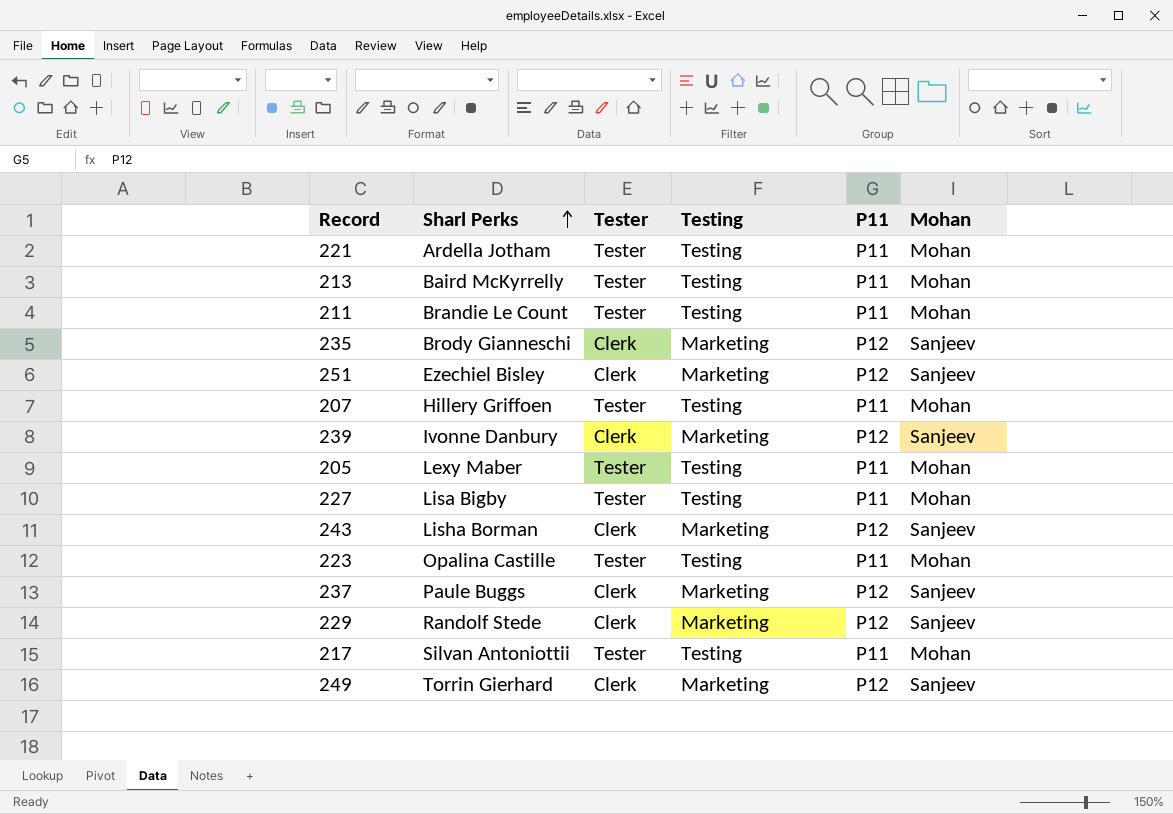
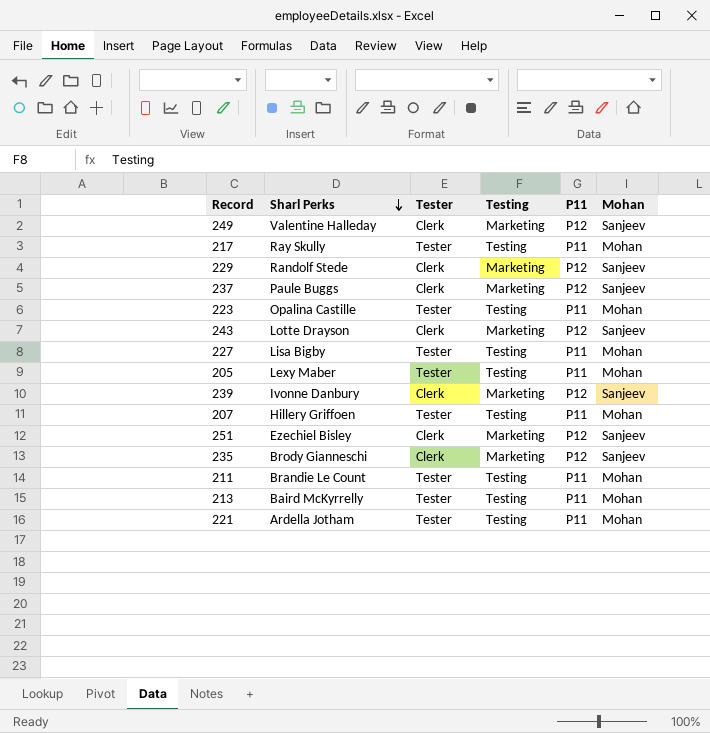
row order: Sharl Perks ascending -> Sharl Perks descending
249 | Sharl Perks: Torrin Gierhard -> Valentine Halleday
217 | Sharl Perks: Silvan Antoniottii -> Ray Skully
243 | Sharl Perks: Lisha Borman -> Lotte Drayson

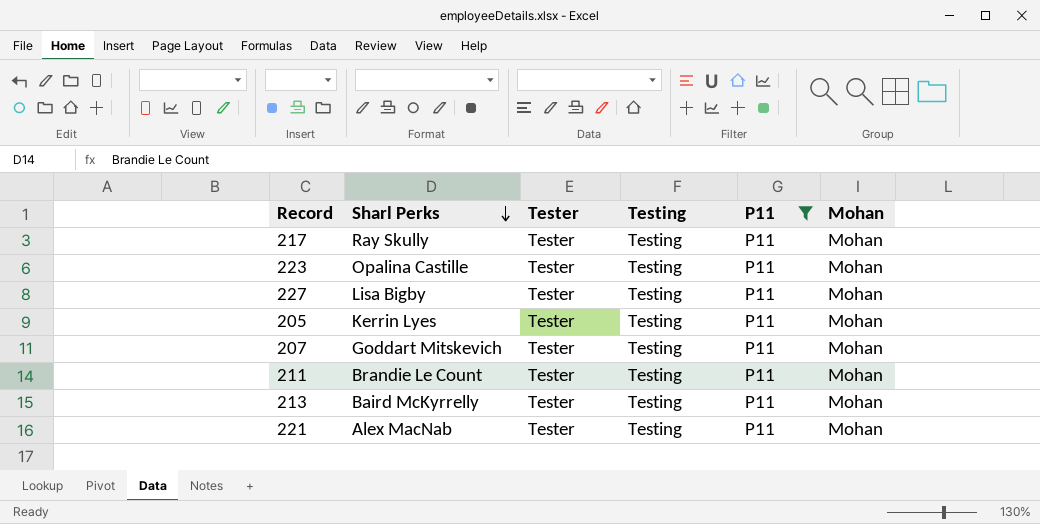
filter: none -> P11 = P11
205 | Sharl Perks: Lexy Maber -> Kerrin Lyes
207 | Sharl Perks: Hillery Griffoen -> Goddart Mitskevich
221 | Sharl Perks: Ardella Jotham -> Alex MacNab

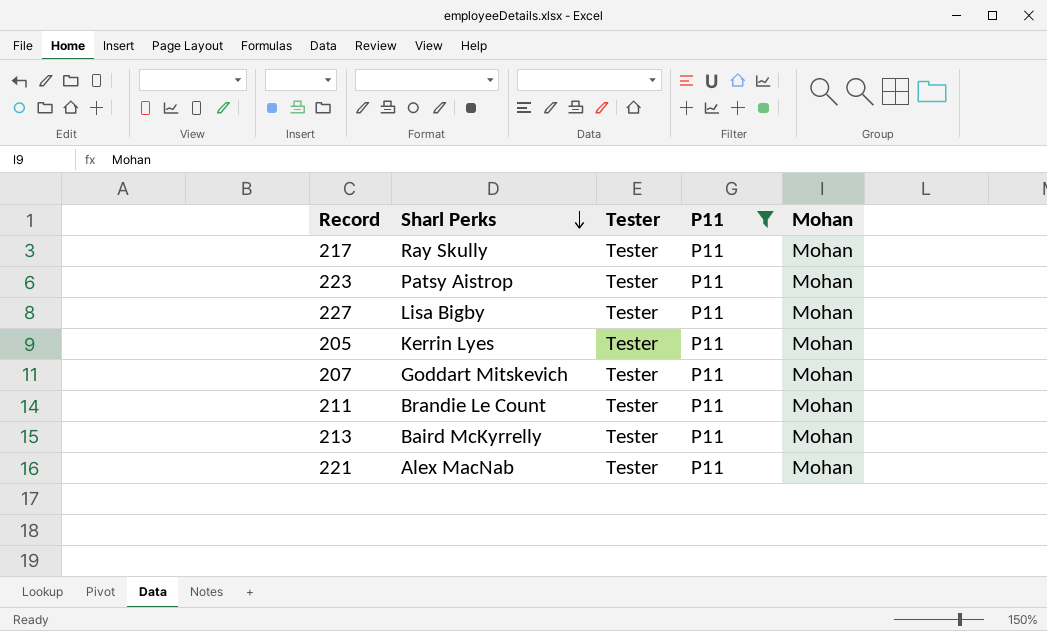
column Testing | position: 4 -> none
223 | Sharl Perks: Opalina Castille -> Patsy Aistrop

